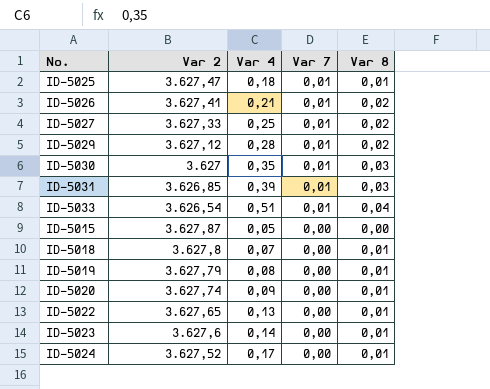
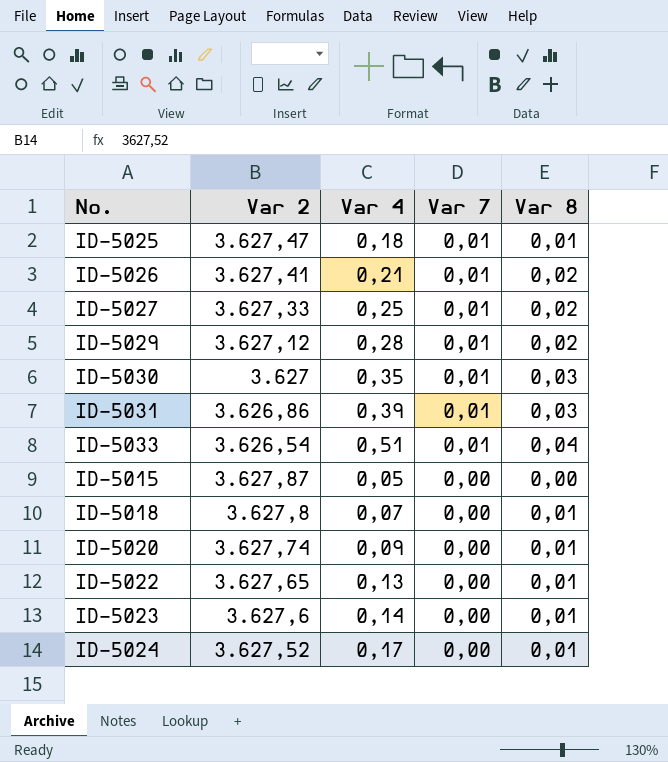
row ID-5019: 3.627,79 | 0,08 | 0,00 | 0,01 -> none
ID-5031 | Var 2: 3.626,85 -> 3.626,86

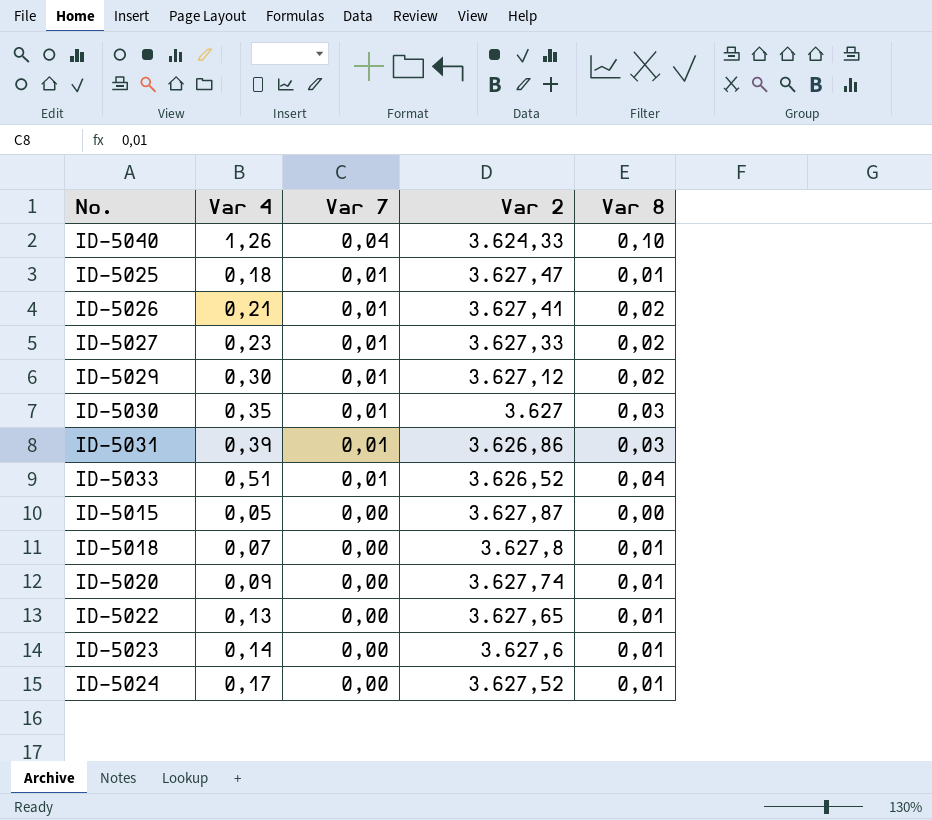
column Var 2 | position: 2 -> 4
row ID-5040: none -> 1,26 | 0,04 | 3.624,33 | 0,10
ID-5027 | Var 4: 0,25 -> 0,23
ID-5029 | Var 4: 0,28 -> 0,30
ID-5033 | Var 2: 3.626,54 -> 3.626,52

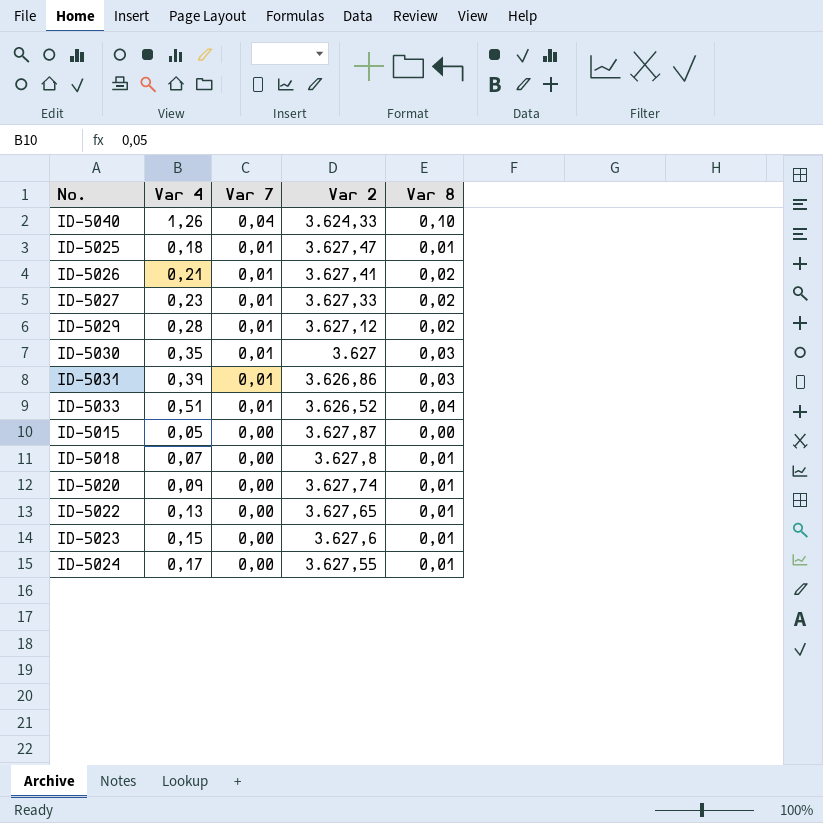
ID-5029 | Var 4: 0,30 -> 0,28
ID-5023 | Var 4: 0,14 -> 0,15
ID-5024 | Var 2: 3.627,52 -> 3.627,55

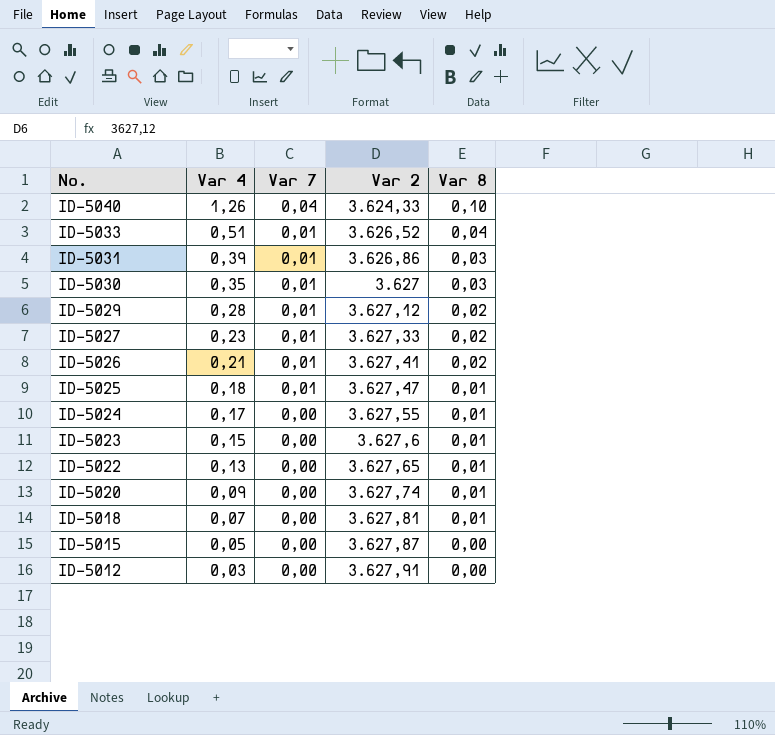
row order: Var 7 descending -> No. descending
ID-5018 | Var 2: 3.627,8 -> 3.627,81
row ID-5012: none -> 0,03 | 0,00 | 3.627,91 | 0,00

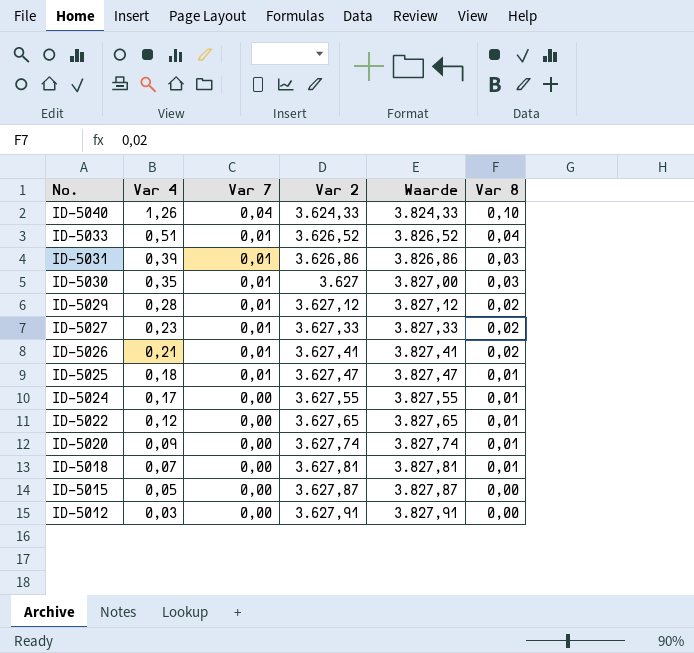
column Waarde | formula: none -> [Var 2] + 200
row ID-5023: 0,15 | 0,00 | 3.627,6 | 0,01 -> none
ID-5022 | Var 4: 0,13 -> 0,12

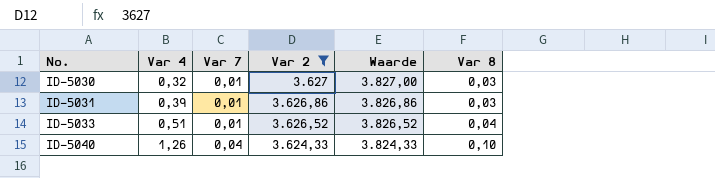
filter: none -> Var 2 <= 3.627
row order: No. descending -> No. ascending
ID-5030 | Var 4: 0,35 -> 0,32

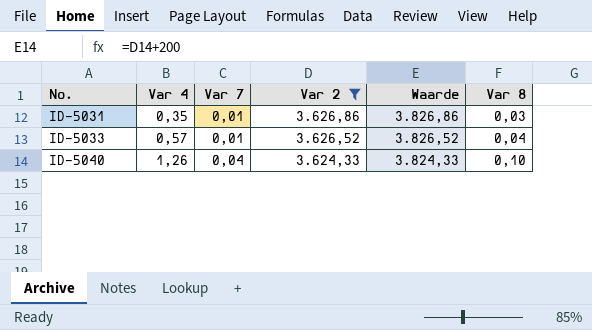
row ID-5030: 0,32 | 0,01 | 3.627 | 3.827,00 | 0,03 -> none
ID-5031 | Var 4: 0,39 -> 0,35
ID-5033 | Var 4: 0,51 -> 0,57

